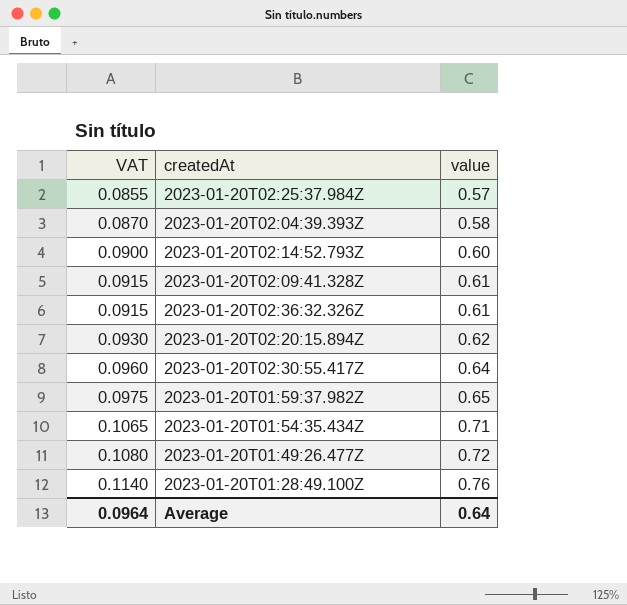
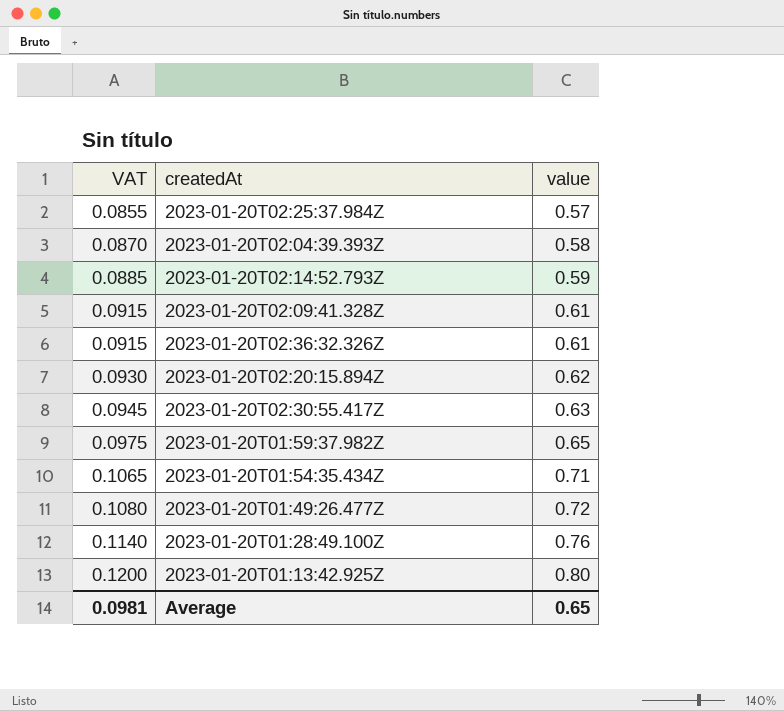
2023-01-20T02:14:52.793Z | VAT: 0.0900 -> 0.0885
2023-01-20T02:14:52.793Z | value: 0.60 -> 0.59
2023-01-20T02:30:55.417Z | VAT: 0.0960 -> 0.0945
2023-01-20T02:30:55.417Z | value: 0.64 -> 0.63
row 2023-01-20T01:13:42.925Z: none -> 0.1200 | 0.80
Average | VAT: 0.0964 -> 0.0981
Average | value: 0.64 -> 0.65

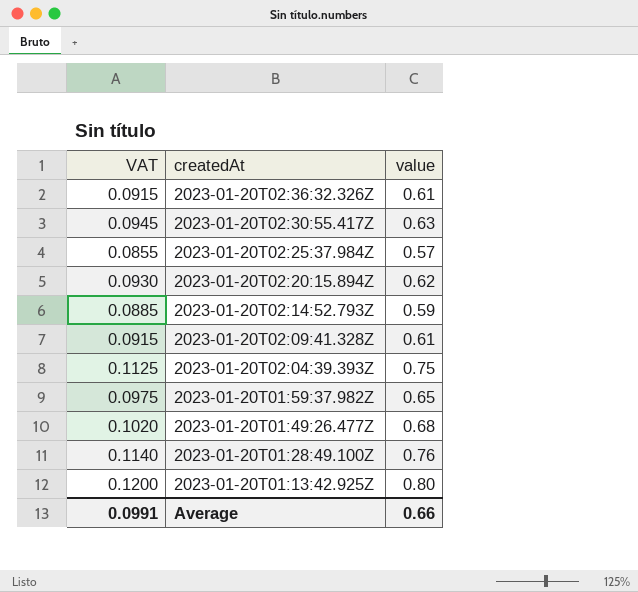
row order: VAT ascending -> createdAt descending
row 2023-01-20T01:54:35.434Z: 0.1065 | 0.71 -> none
2023-01-20T02:04:39.393Z | VAT: 0.0870 -> 0.1125
2023-01-20T02:04:39.393Z | value: 0.58 -> 0.75
2023-01-20T01:49:26.477Z | VAT: 0.1080 -> 0.1020
2023-01-20T01:49:26.477Z | value: 0.72 -> 0.68
Average | VAT: 0.0981 -> 0.0991
Average | value: 0.65 -> 0.66

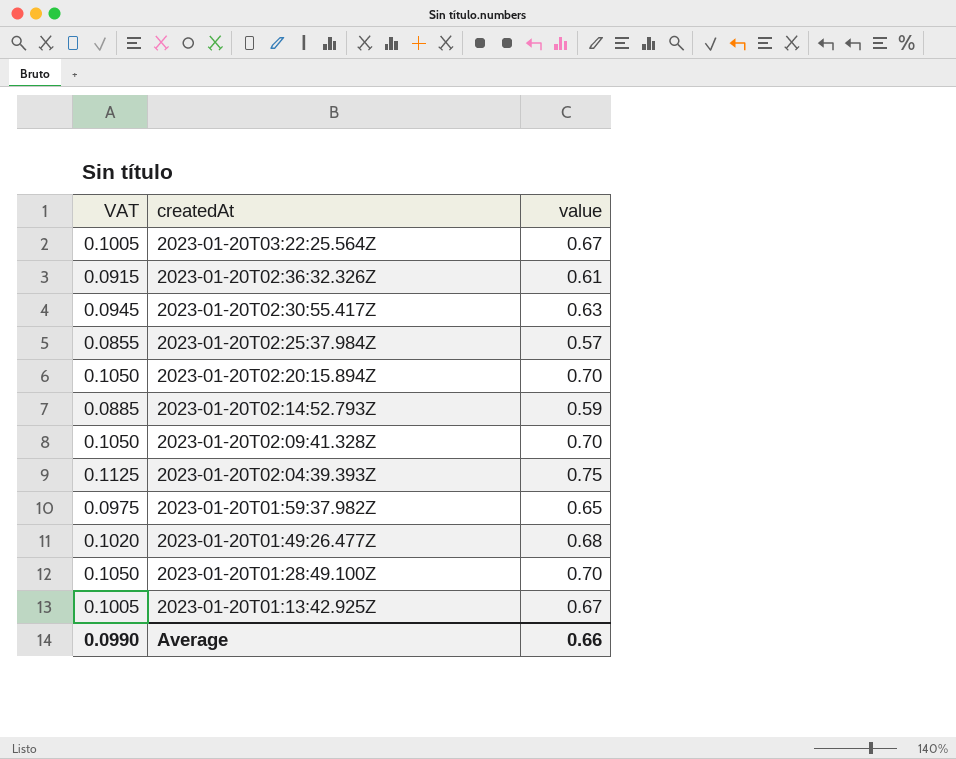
row 2023-01-20T03:22:25.564Z: none -> 0.1005 | 0.67
2023-01-20T02:20:15.894Z | VAT: 0.0930 -> 0.1050
2023-01-20T02:20:15.894Z | value: 0.62 -> 0.70
2023-01-20T02:09:41.328Z | VAT: 0.0915 -> 0.1050
2023-01-20T02:09:41.328Z | value: 0.61 -> 0.70
2023-01-20T01:28:49.100Z | VAT: 0.1140 -> 0.1050
2023-01-20T01:28:49.100Z | value: 0.76 -> 0.70
2023-01-20T01:13:42.925Z | VAT: 0.1200 -> 0.1005
2023-01-20T01:13:42.925Z | value: 0.80 -> 0.67
Average | VAT: 0.0991 -> 0.0990

